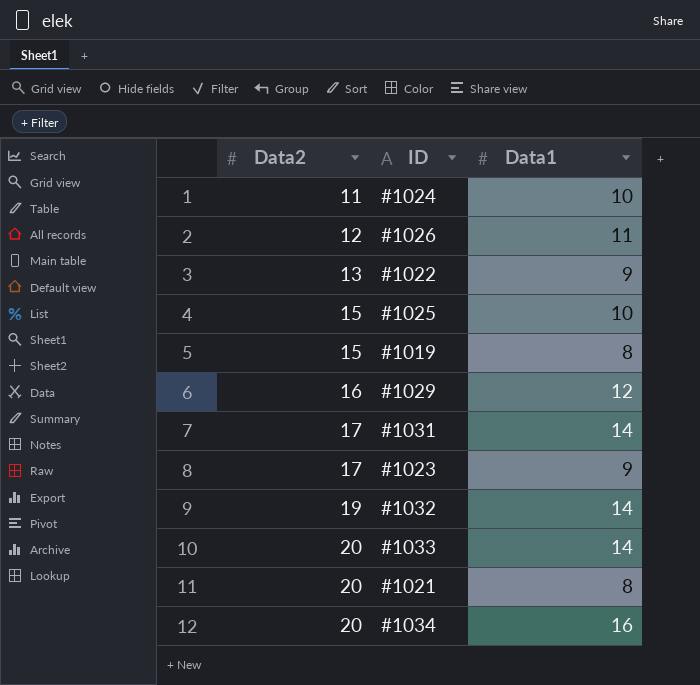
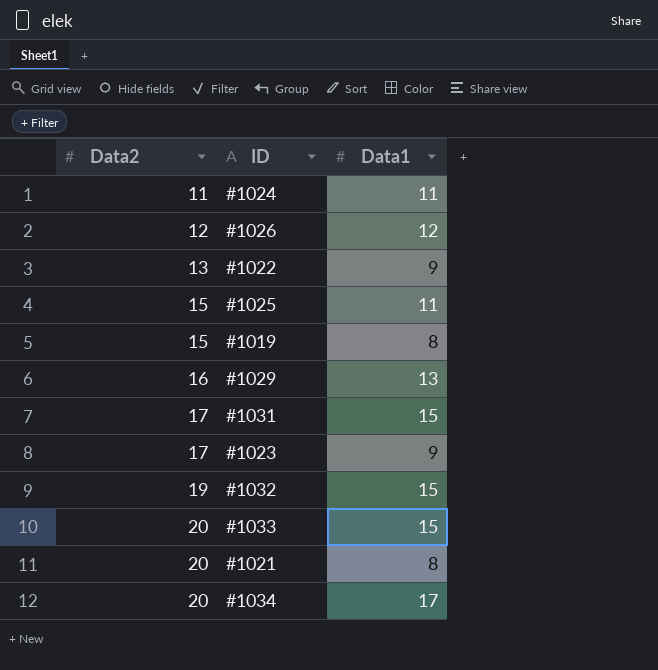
#1024 | Data1: 10 -> 11
#1026 | Data1: 11 -> 12
#1025 | Data1: 10 -> 11
#1029 | Data1: 12 -> 13
#1031 | Data1: 14 -> 15
#1032 | Data1: 14 -> 15
#1033 | Data1: 14 -> 15
#1034 | Data1: 16 -> 17

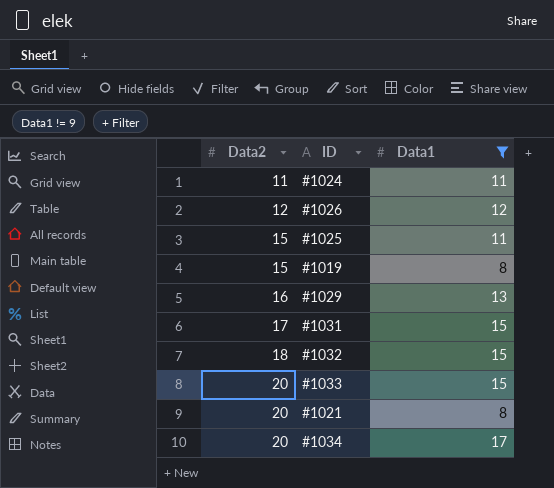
filter: none -> Data1 != 9
#1032 | Data2: 19 -> 18

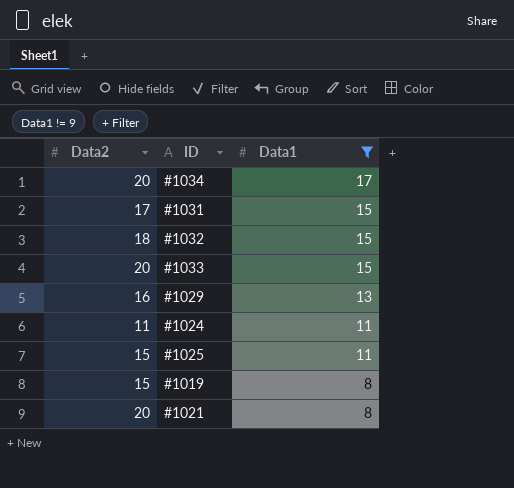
row order: Data2 ascending -> Data1 descending
row #1026: 12 | 12 -> none

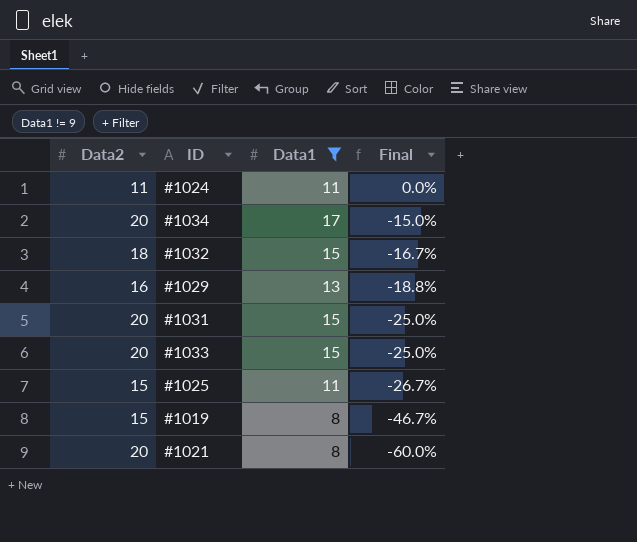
row order: Data1 descending -> Final descending
column Final | formula: none -> ([Data1] - [Data2]) / [Data2]
#1031 | Data2: 17 -> 20

